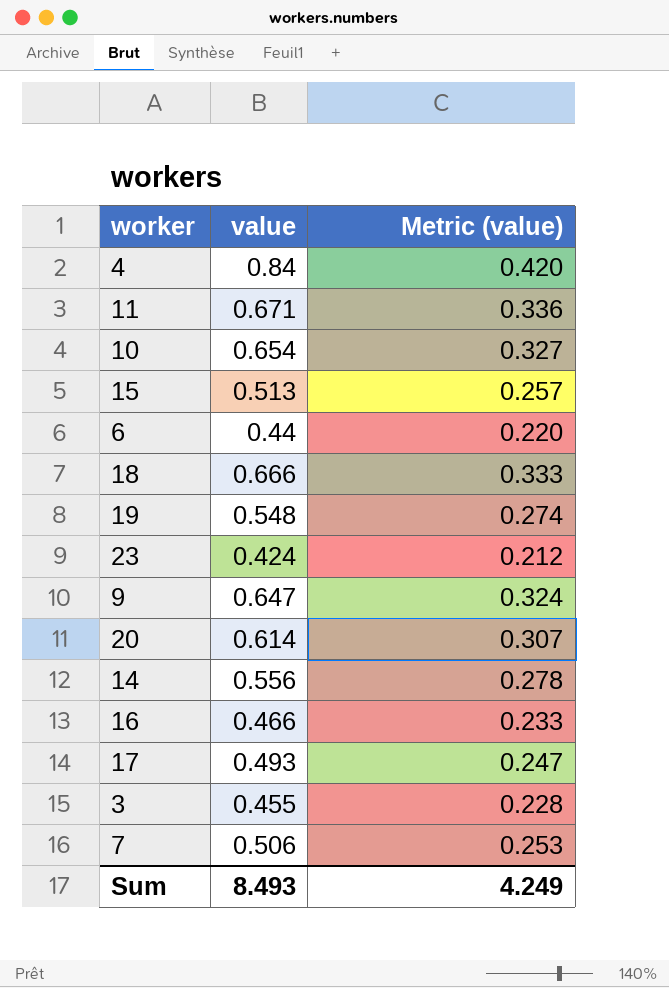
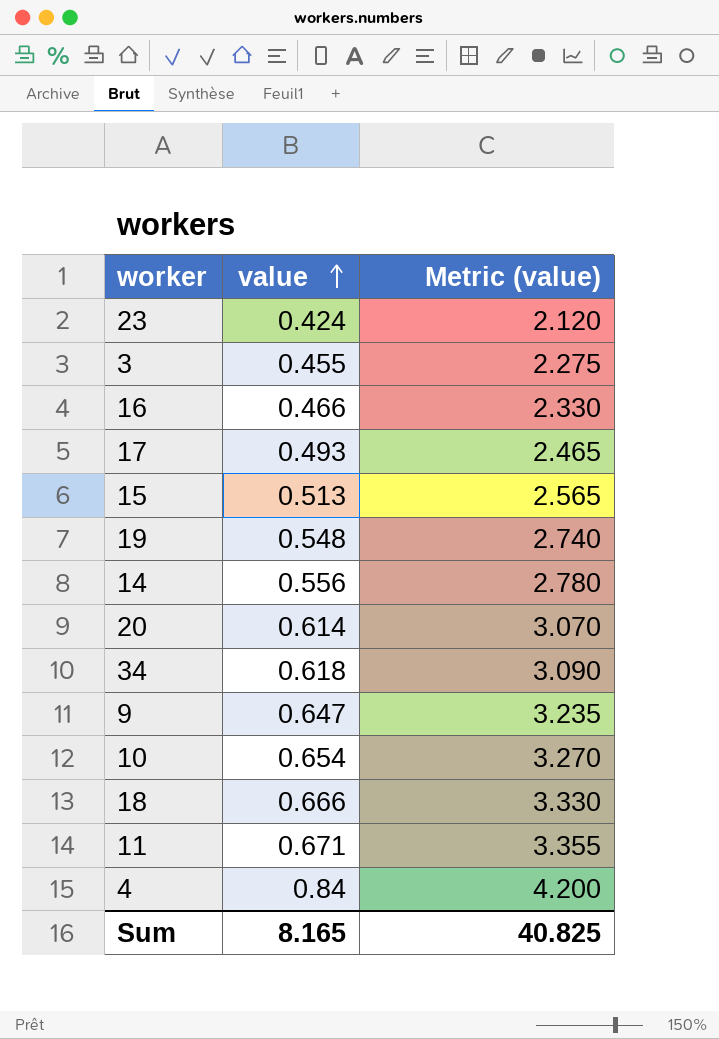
row order: none -> value ascending
column Metric (value) | formula: [value] * 0.5 -> [value] * 5
row 6: 0.44 | 0.220 -> none
row 7: 0.506 | 0.253 -> none
row 34: none -> 0.618 | 3.090
Sum | value: 8.493 -> 8.165
Sum | Metric (value): 4.249 -> 40.825

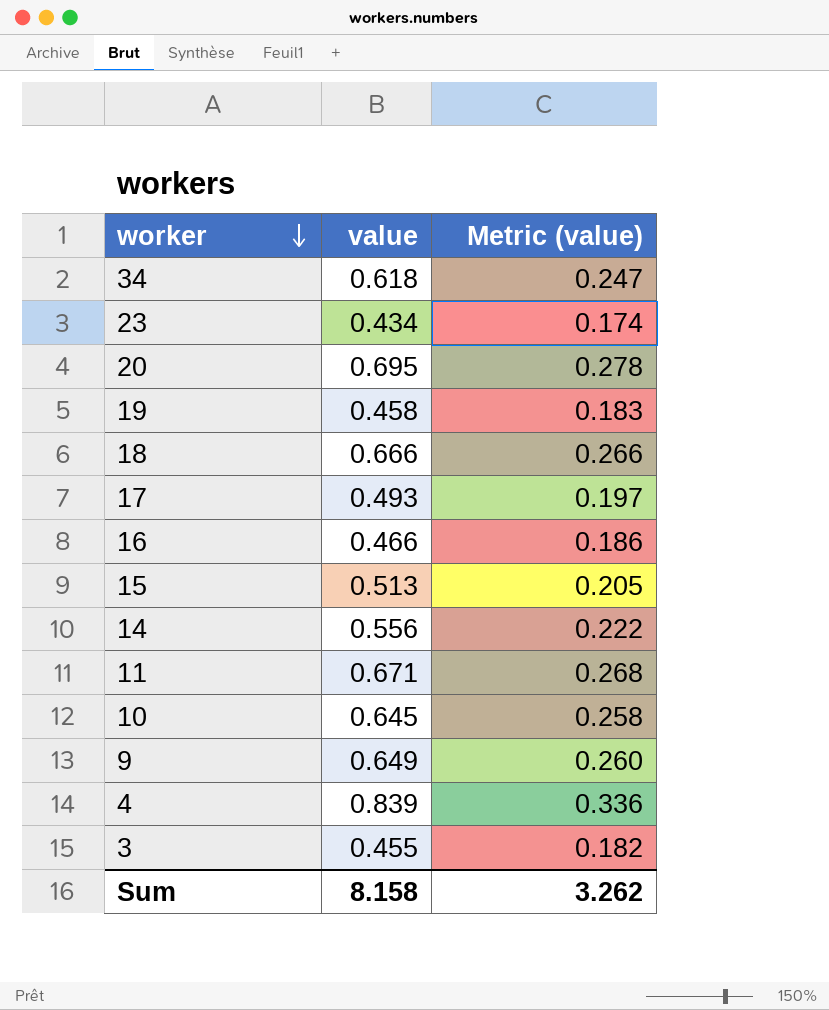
row order: value ascending -> worker descending
column Metric (value) | formula: [value] * 5 -> [value] * 0.4
23 | value: 0.424 -> 0.434
20 | value: 0.614 -> 0.695
19 | value: 0.548 -> 0.458
10 | value: 0.654 -> 0.645
9 | value: 0.647 -> 0.649
4 | value: 0.84 -> 0.839
Sum | value: 8.165 -> 8.158
Sum | Metric (value): 40.825 -> 3.262

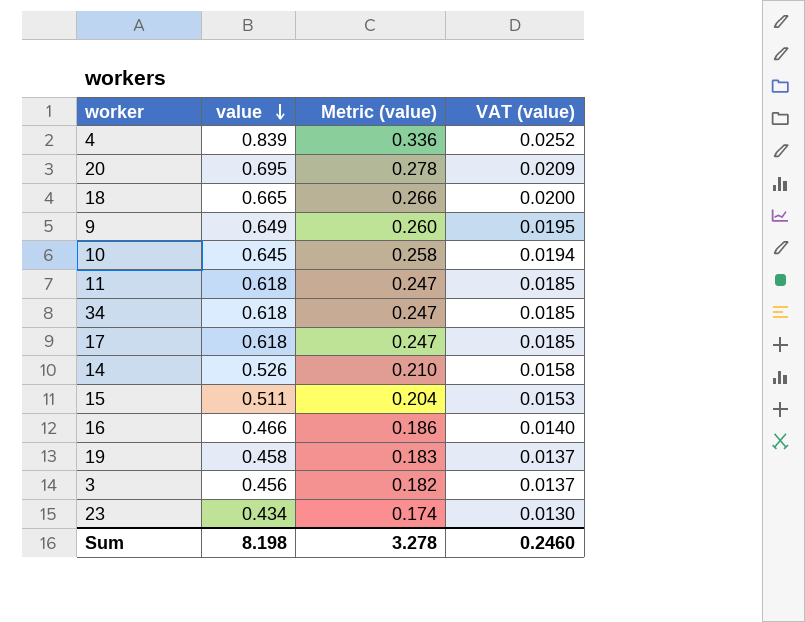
row order: worker descending -> value descending
column VAT (value) | formula: none -> [value] * 0.03
18 | value: 0.666 -> 0.665
11 | value: 0.671 -> 0.618
11 | Metric (value): 0.268 -> 0.247
17 | value: 0.493 -> 0.618
17 | Metric (value): 0.197 -> 0.247
14 | value: 0.556 -> 0.526
14 | Metric (value): 0.222 -> 0.210
15 | value: 0.513 -> 0.511
15 | Metric (value): 0.205 -> 0.204
3 | value: 0.455 -> 0.456
Sum | value: 8.158 -> 8.198
Sum | Metric (value): 3.262 -> 3.278

